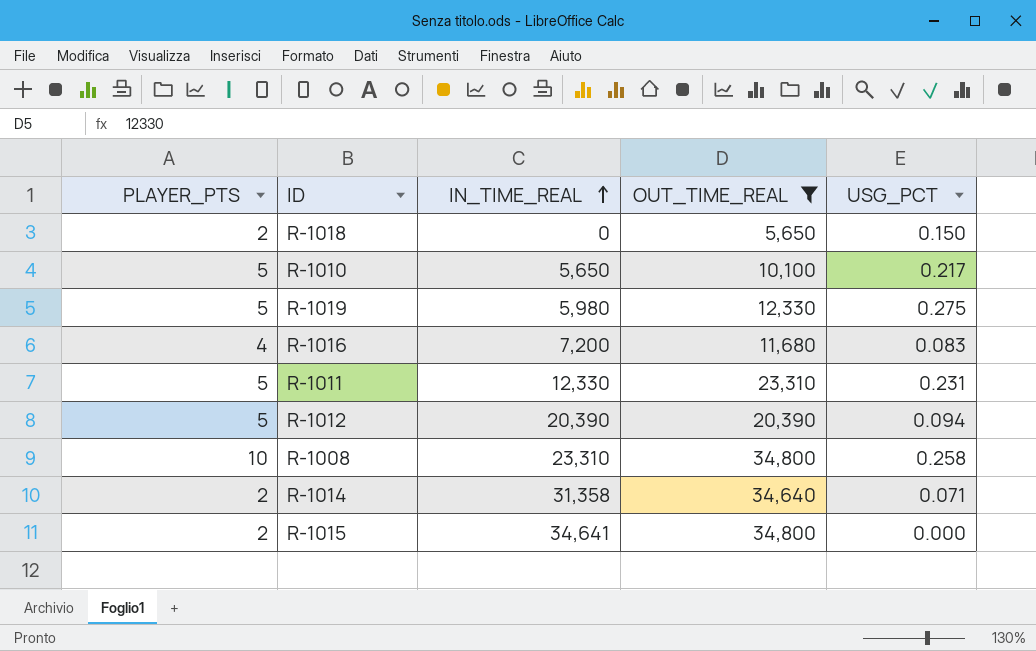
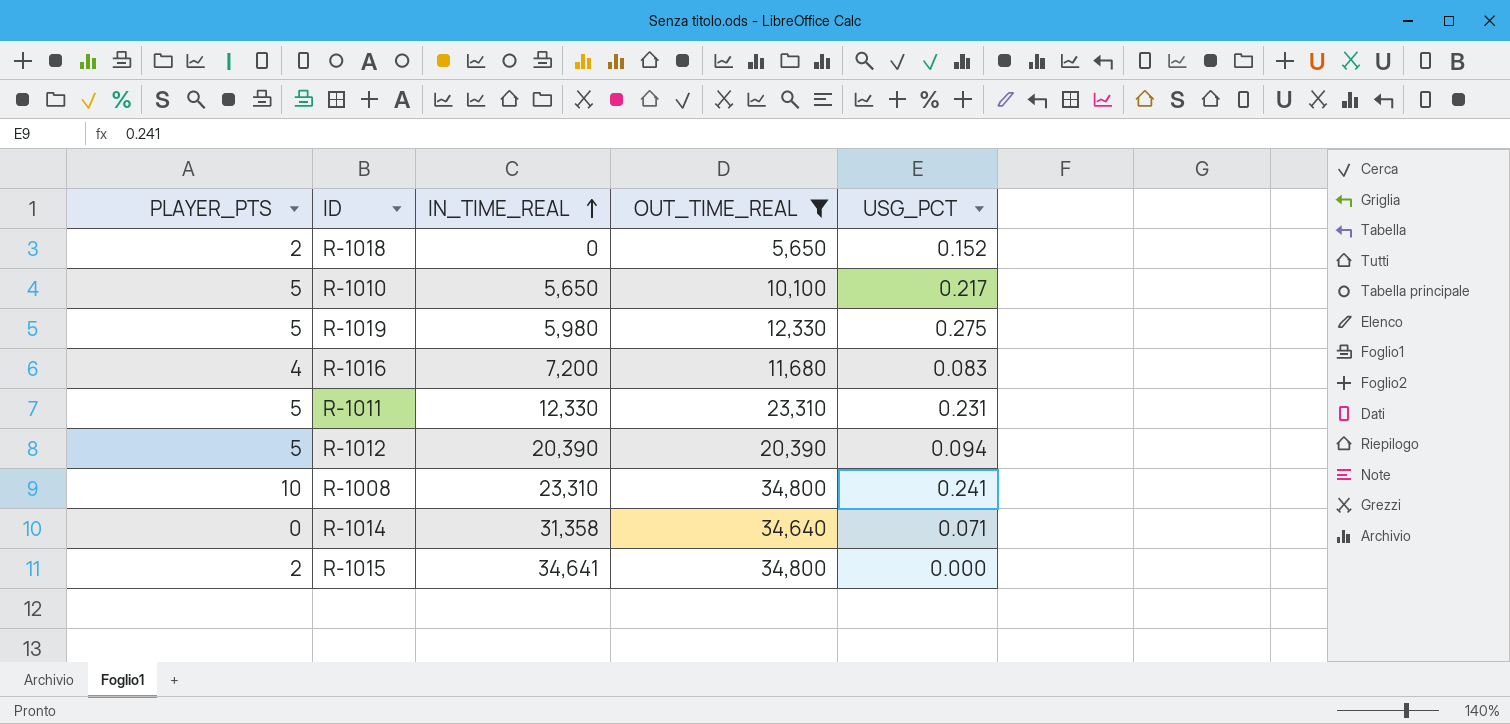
R-1018 | USG_PCT: 0.150 -> 0.152
R-1008 | USG_PCT: 0.258 -> 0.241
R-1014 | PLAYER_PTS: 2 -> 0

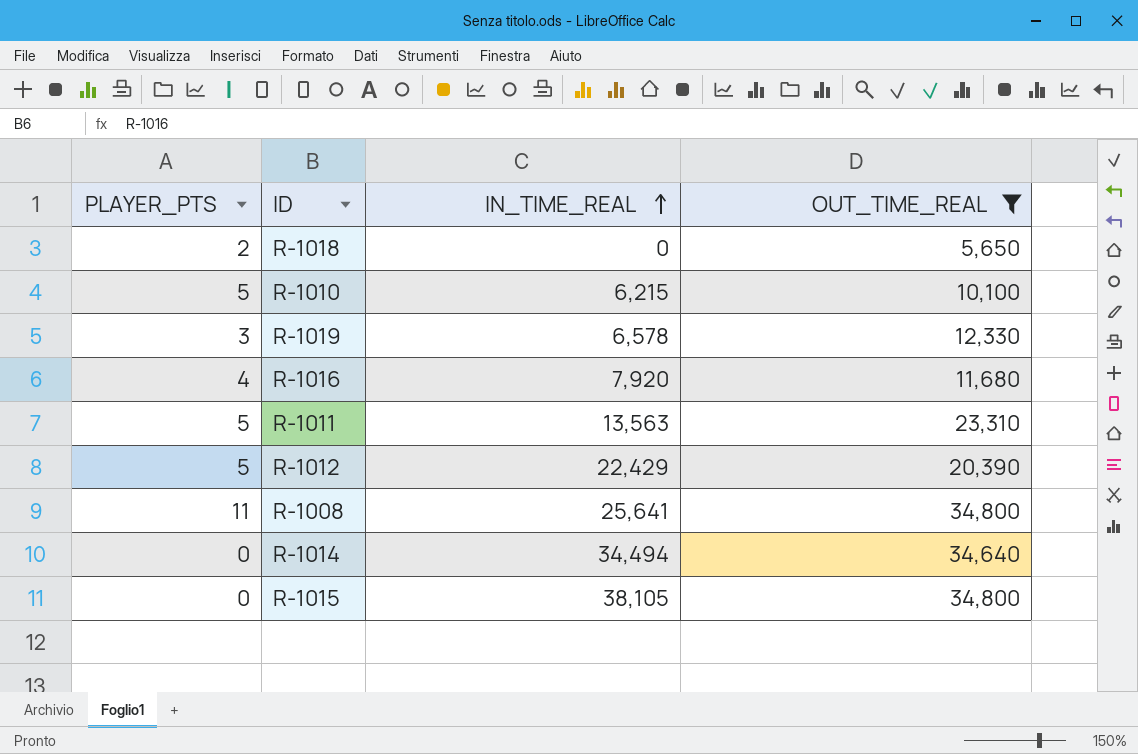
column USG_PCT | position: 5 -> none
R-1010 | IN_TIME_REAL: 5,650 -> 6,215
R-1019 | PLAYER_PTS: 5 -> 3
R-1019 | IN_TIME_REAL: 5,980 -> 6,578
R-1016 | IN_TIME_REAL: 7,200 -> 7,920
R-1011 | IN_TIME_REAL: 12,330 -> 13,563
R-1012 | IN_TIME_REAL: 20,390 -> 22,429
R-1008 | PLAYER_PTS: 10 -> 11
R-1008 | IN_TIME_REAL: 23,310 -> 25,641
R-1014 | IN_TIME_REAL: 31,358 -> 34,494
R-1015 | PLAYER_PTS: 2 -> 0
R-1015 | IN_TIME_REAL: 34,641 -> 38,105

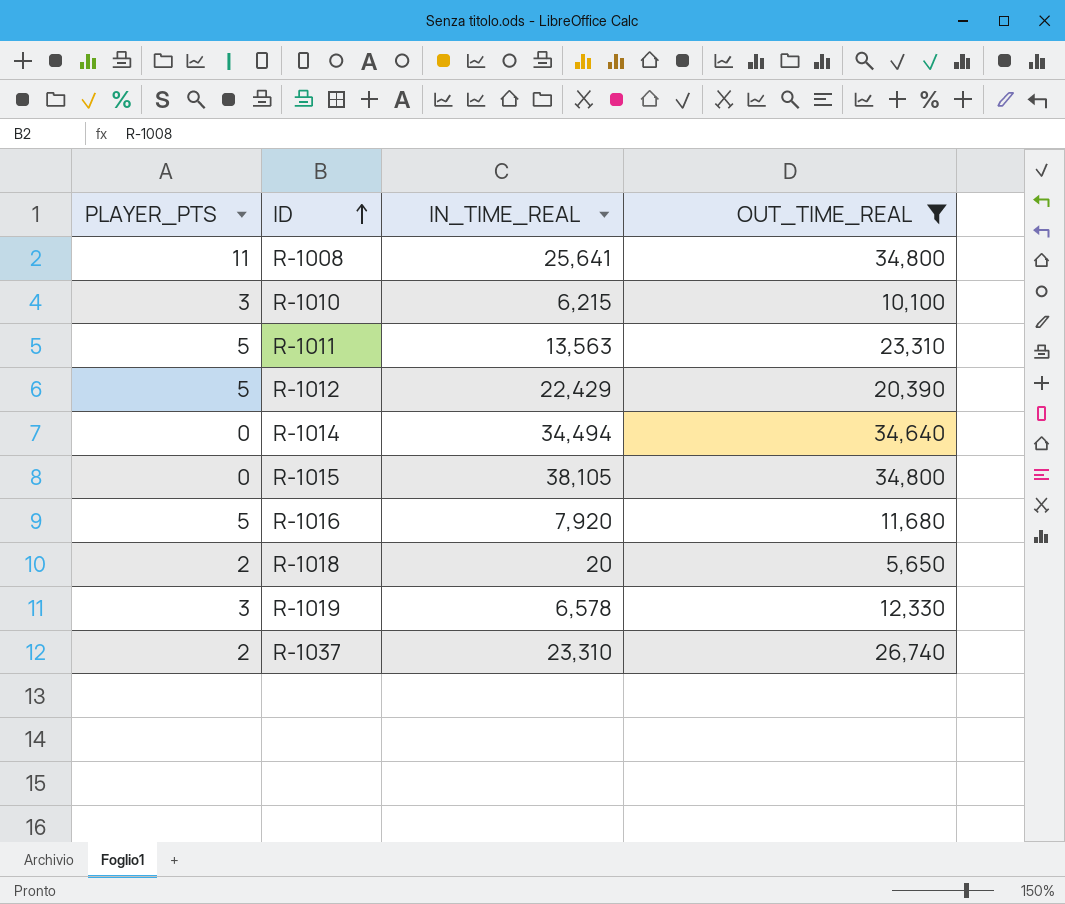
row order: IN_TIME_REAL ascending -> ID ascending
R-1010 | PLAYER_PTS: 5 -> 3
R-1016 | PLAYER_PTS: 4 -> 5
R-1018 | IN_TIME_REAL: 0 -> 20
row R-1037: none -> 2 | 23,310 | 26,740

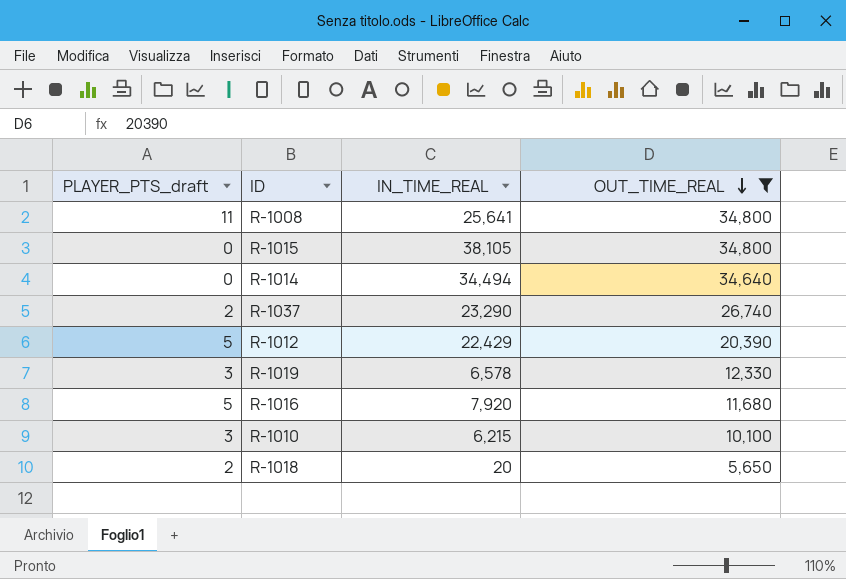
row order: ID ascending -> OUT_TIME_REAL descending
column name: PLAYER_PTS -> PLAYER_PTS_draft
row R-1011: 5 | 13,563 | 23,310 -> none
R-1037 | IN_TIME_REAL: 23,310 -> 23,290

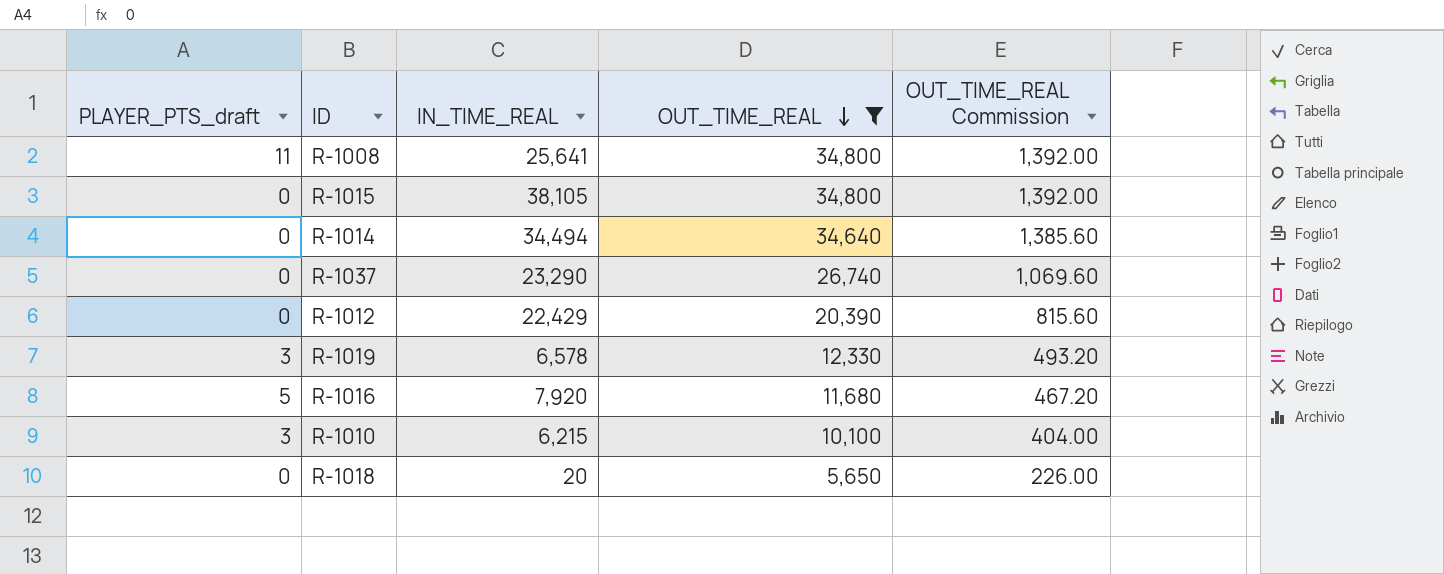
column OUT_TIME_REAL Commission | formula: none -> [OUT_TIME_REAL] * 0.04
R-1037 | PLAYER_PTS_draft: 2 -> 0
R-1012 | PLAYER_PTS_draft: 5 -> 0
R-1018 | PLAYER_PTS_draft: 2 -> 0

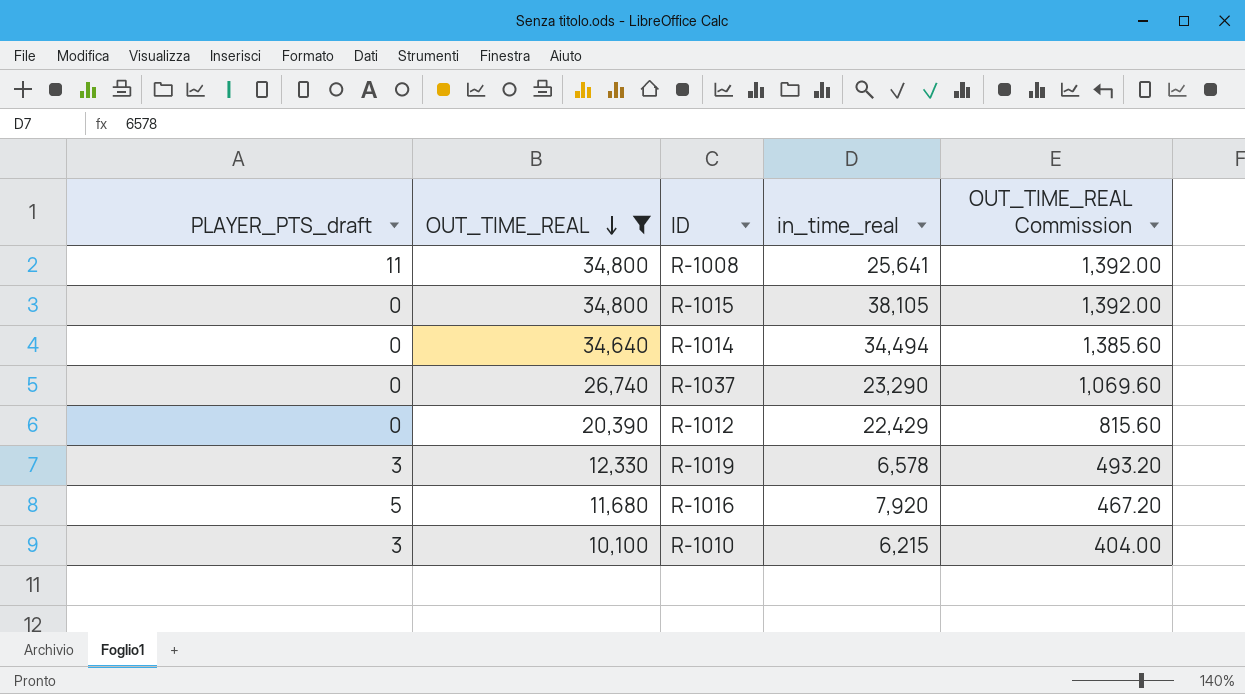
column OUT_TIME_REAL | position: 4 -> 2
column name: IN_TIME_REAL -> in_time_real
row R-1018: 0 | 20 | 5,650 | 226.00 -> none

